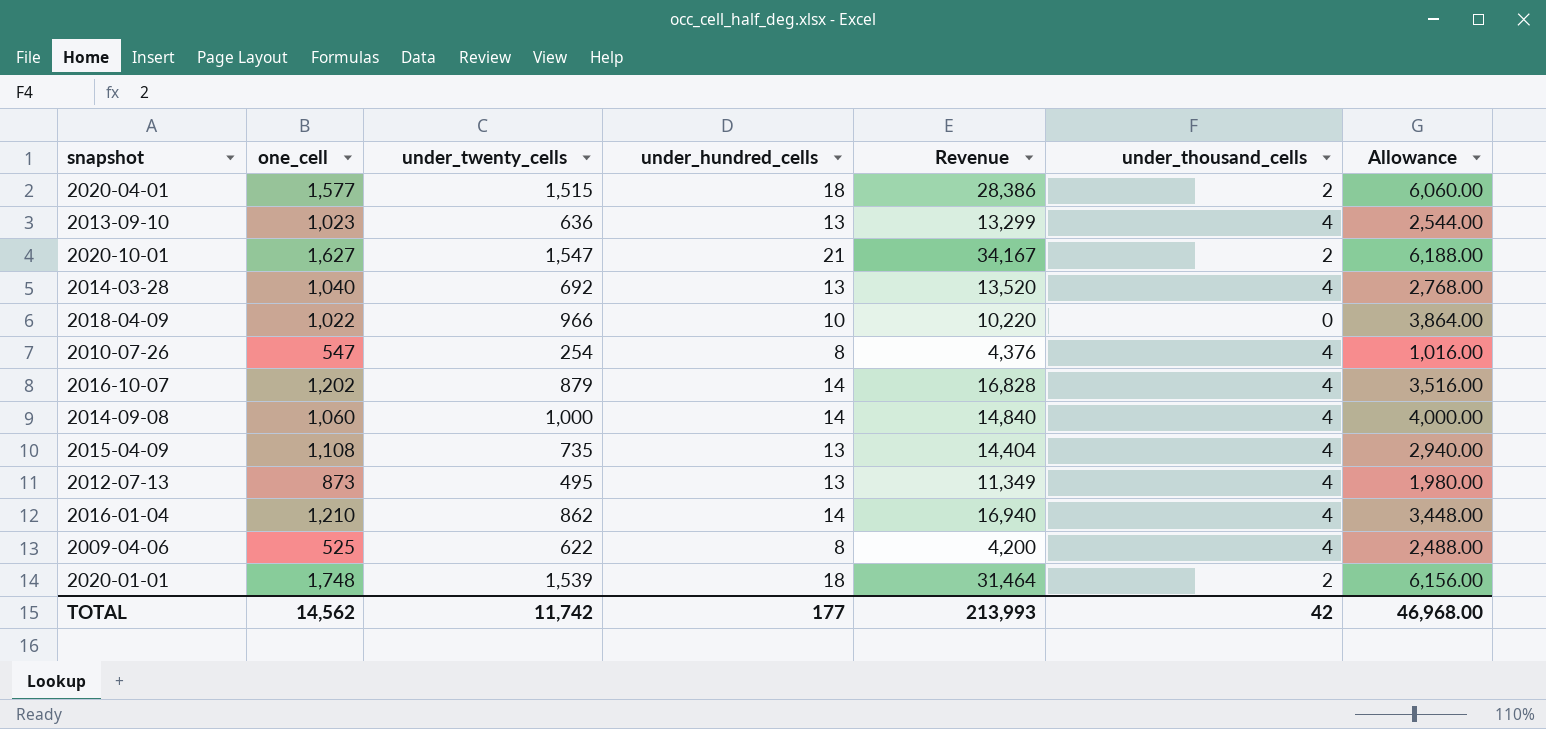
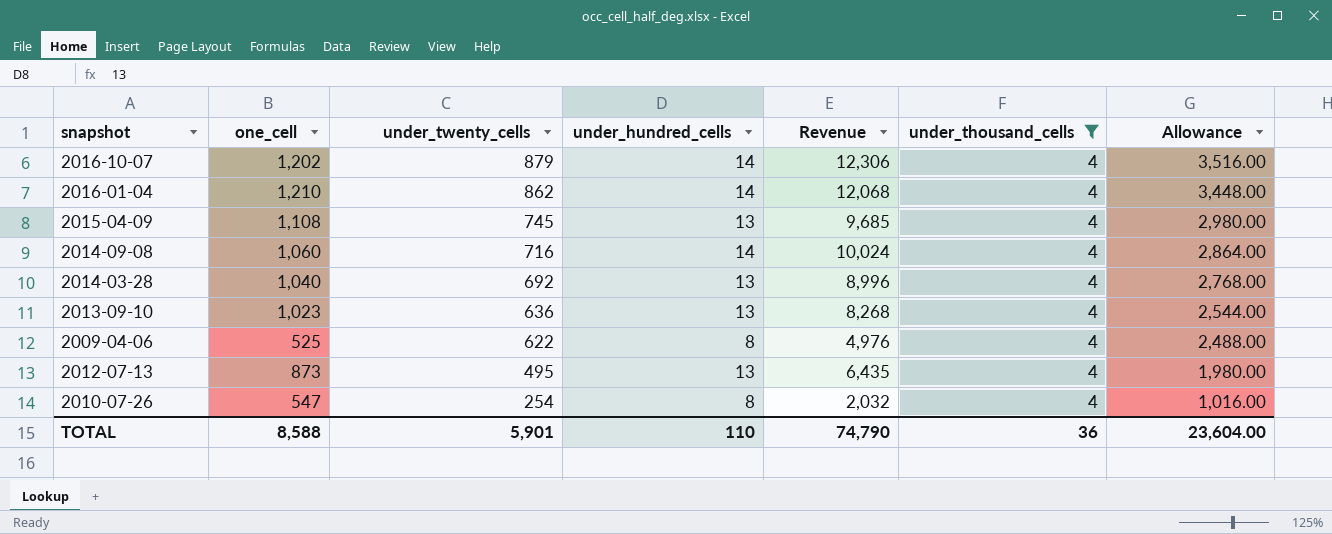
filter: none -> under_thousand_cells = 4
row order: none -> under_twenty_cells descending
column Revenue | formula: [one_cell] * [under_hundred_cells] -> [under_twenty_cells] * [under_hundred_cells]
2015-04-09 | under_twenty_cells: 735 -> 745
2015-04-09 | Allowance: 2,940.00 -> 2,980.00
2014-09-08 | under_twenty_cells: 1,000 -> 716
2014-09-08 | Allowance: 4,000.00 -> 2,864.00
TOTAL | one_cell: 14,562 -> 8,588
TOTAL | under_twenty_cells: 11,742 -> 5,901
TOTAL | under_hundred_cells: 177 -> 110
TOTAL | Revenue: 213,993 -> 74,790
TOTAL | under_thousand_cells: 42 -> 36
TOTAL | Allowance: 46,968.00 -> 23,604.00

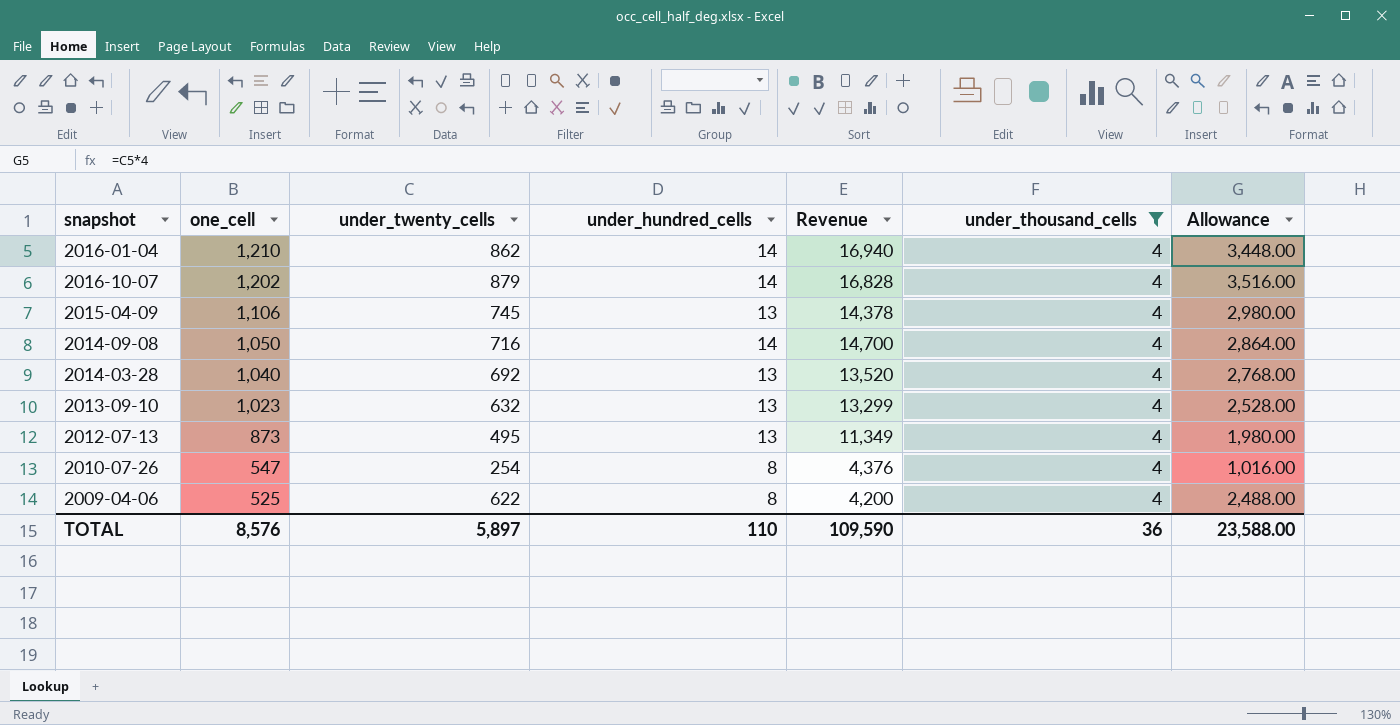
row order: under_twenty_cells descending -> one_cell descending
column Revenue | formula: [under_twenty_cells] * [under_hundred_cells] -> [one_cell] * [under_hundred_cells]
2015-04-09 | one_cell: 1,108 -> 1,106
2014-09-08 | one_cell: 1,060 -> 1,050
2013-09-10 | under_twenty_cells: 636 -> 632
2013-09-10 | Allowance: 2,544.00 -> 2,528.00
TOTAL | one_cell: 8,588 -> 8,576
TOTAL | under_twenty_cells: 5,901 -> 5,897
TOTAL | Revenue: 74,790 -> 109,590
TOTAL | Allowance: 23,604.00 -> 23,588.00

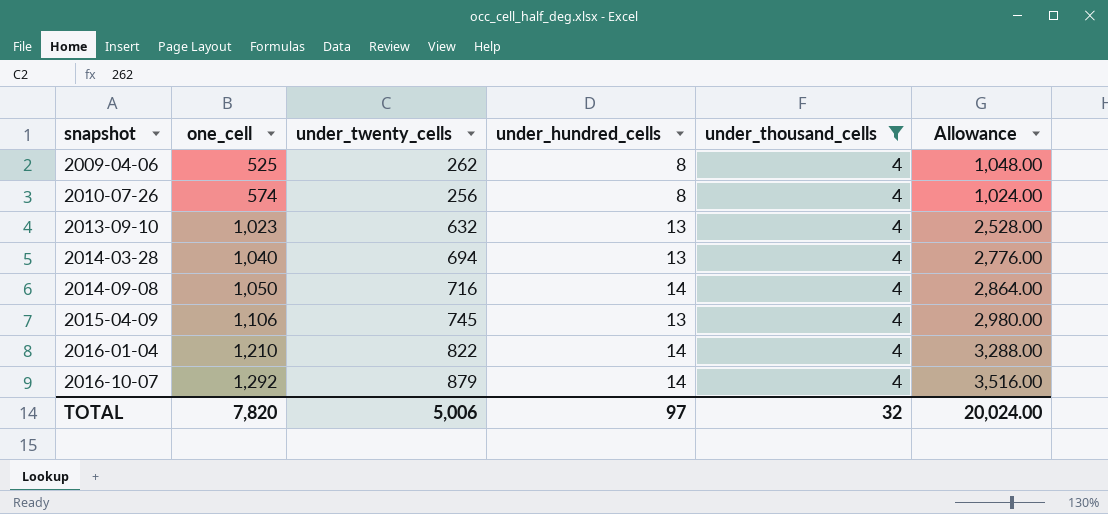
row order: one_cell descending -> snapshot ascending
column Revenue | formula: [one_cell] * [under_hundred_cells] -> none
row 2012-07-13: 873 | 495 | 13 | 11,349 | 4 | 1,980.00 -> none
2009-04-06 | under_twenty_cells: 622 -> 262
2009-04-06 | Allowance: 2,488.00 -> 1,048.00
2010-07-26 | one_cell: 547 -> 574
2010-07-26 | under_twenty_cells: 254 -> 256
2010-07-26 | Allowance: 1,016.00 -> 1,024.00
2014-03-28 | under_twenty_cells: 692 -> 694
2014-03-28 | Allowance: 2,768.00 -> 2,776.00
2016-01-04 | under_twenty_cells: 862 -> 822
2016-01-04 | Allowance: 3,448.00 -> 3,288.00
2016-10-07 | one_cell: 1,202 -> 1,292
TOTAL | one_cell: 8,576 -> 7,820
TOTAL | under_twenty_cells: 5,897 -> 5,006
TOTAL | under_hundred_cells: 110 -> 97
TOTAL | under_thousand_cells: 36 -> 32
TOTAL | Allowance: 23,588.00 -> 20,024.00

